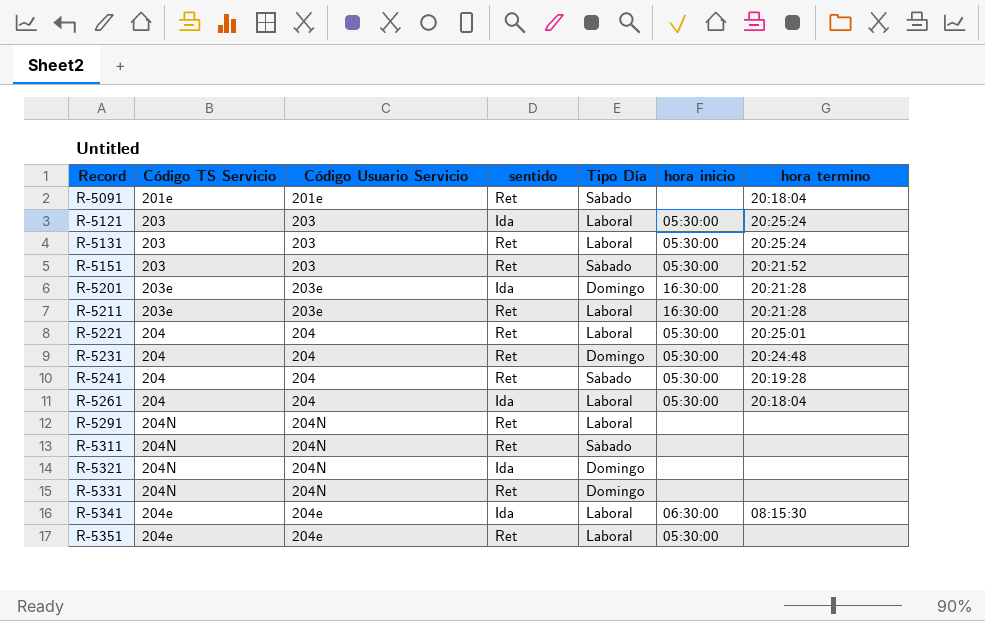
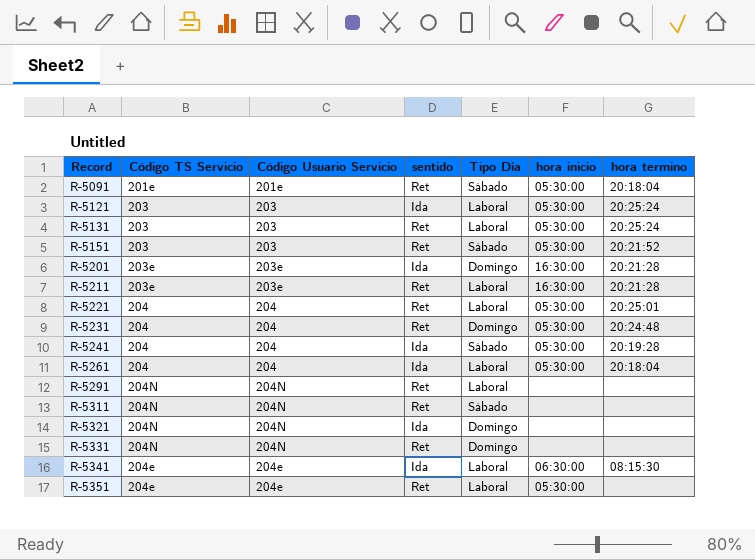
R-5091 | hora inicio: none -> 05:30:00
R-5241 | sentido: Ret -> Ida

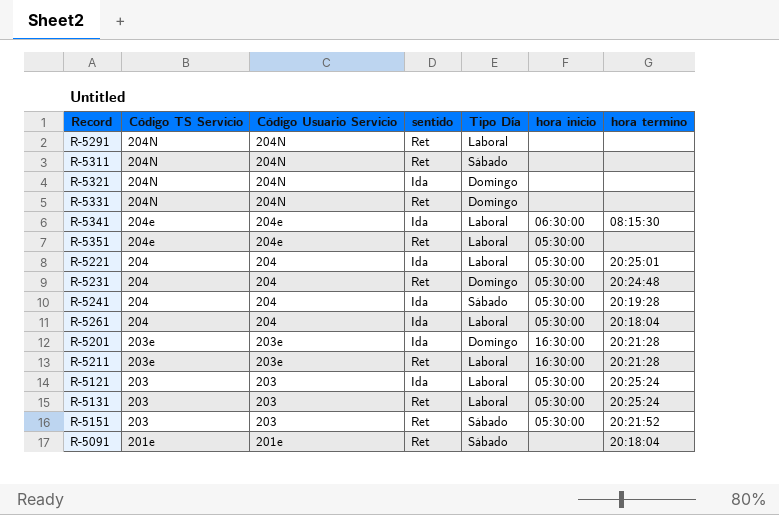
row order: Record ascending -> Código TS Servicio descending
R-5221 | sentido: Ret -> Ida
R-5091 | hora inicio: 05:30:00 -> none

